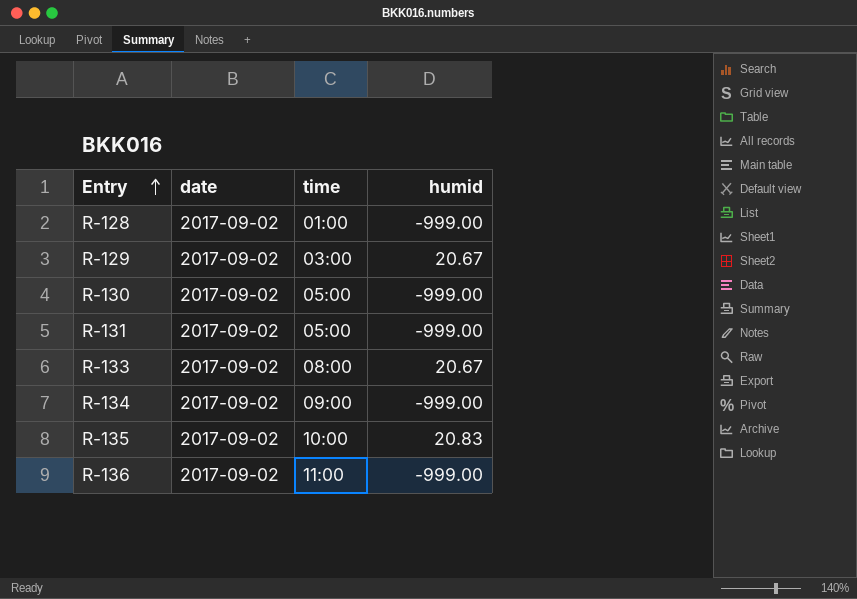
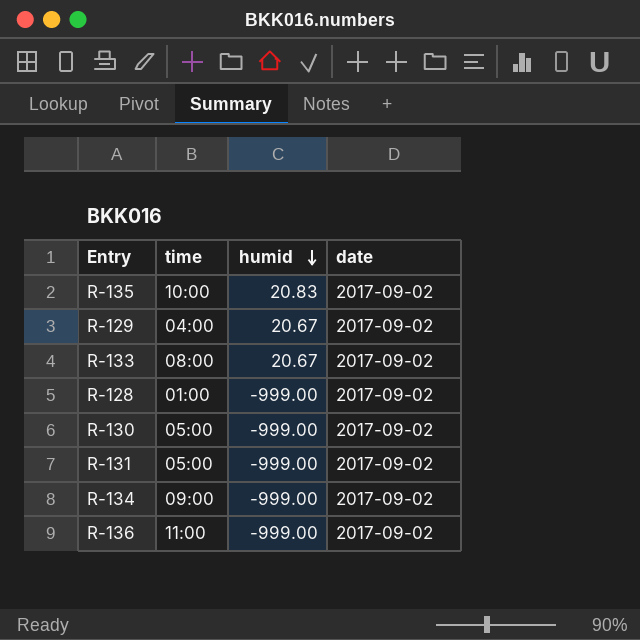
row order: Entry ascending -> humid descending
column date | position: 2 -> 4
R-129 | time: 03:00 -> 04:00

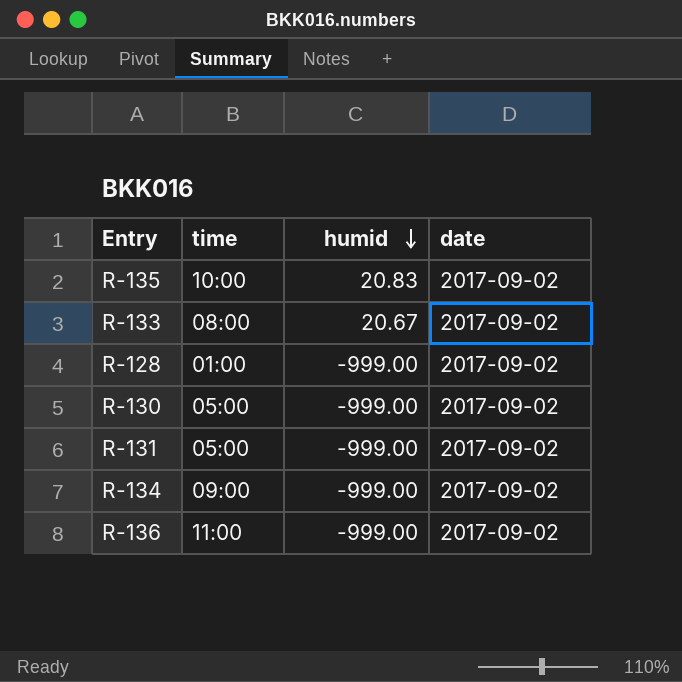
row R-129: 04:00 | 20.67 | 2017-09-02 -> none

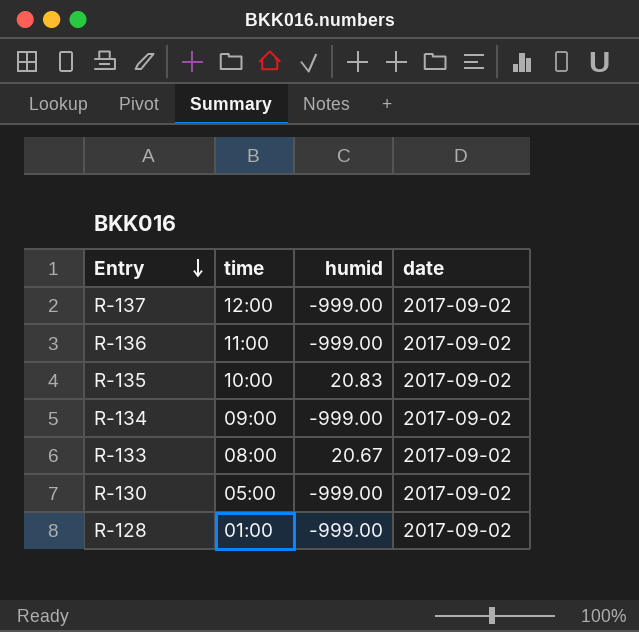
row order: humid descending -> Entry descending
row R-131: 05:00 | -999.00 | 2017-09-02 -> none
row R-137: none -> 12:00 | -999.00 | 2017-09-02

